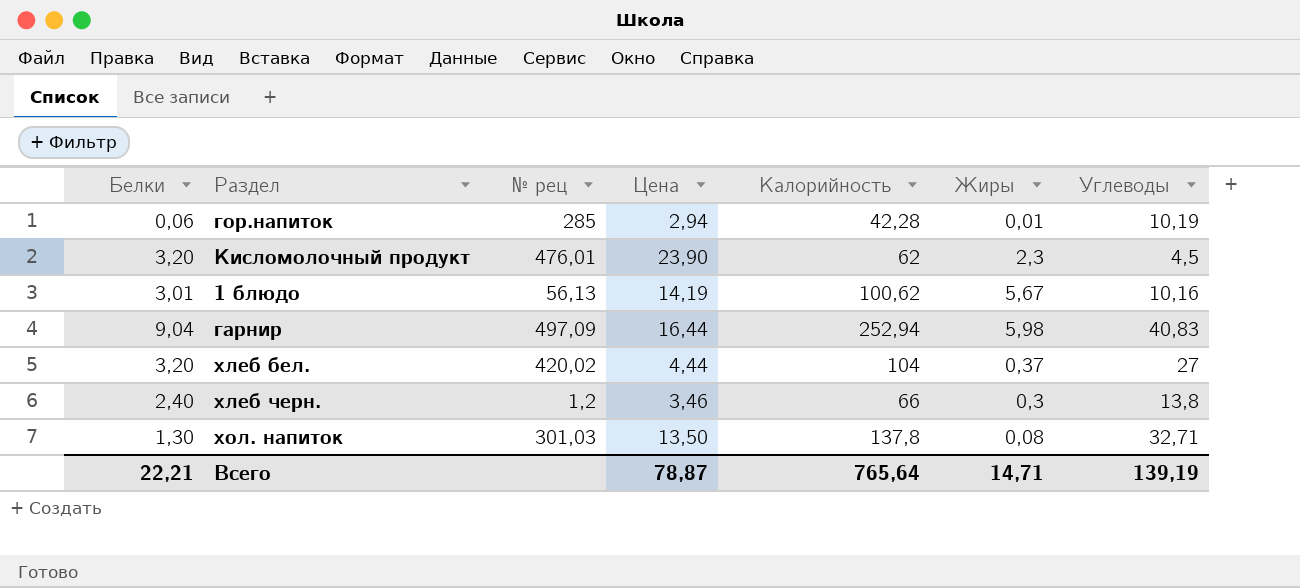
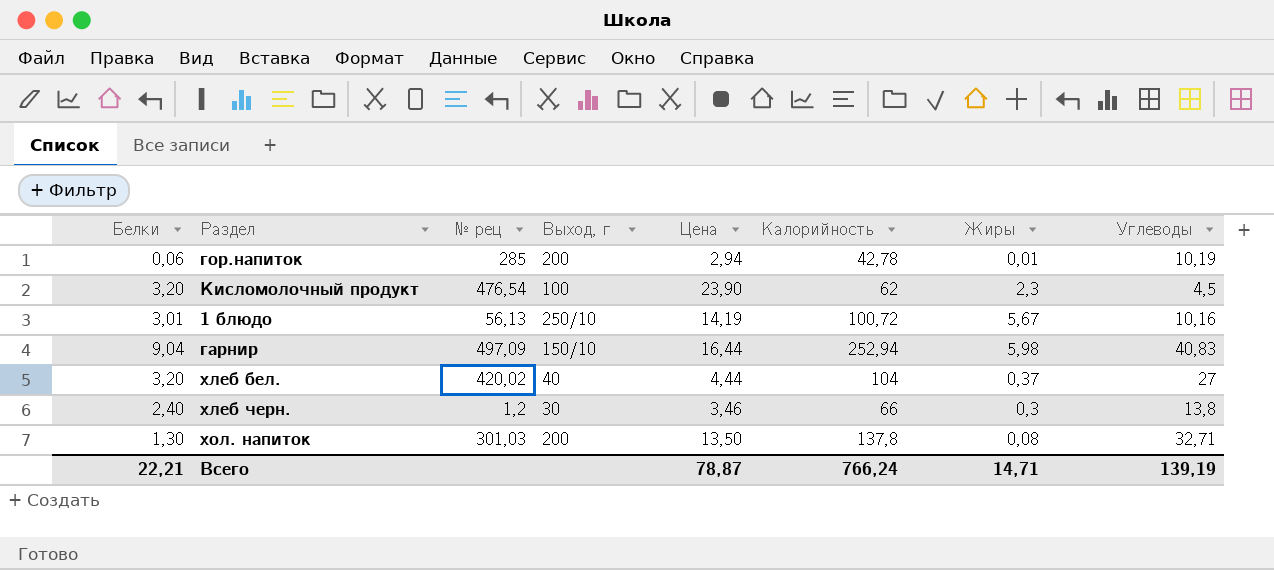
column Выход, г | position: none -> 4
гор.напиток | Калорийность: 42,28 -> 42,78
Кисломолочный продукт | № рец: 476,01 -> 476,54
1 блюдо | Калорийность: 100,62 -> 100,72
Всего | Калорийность: 765,64 -> 766,24

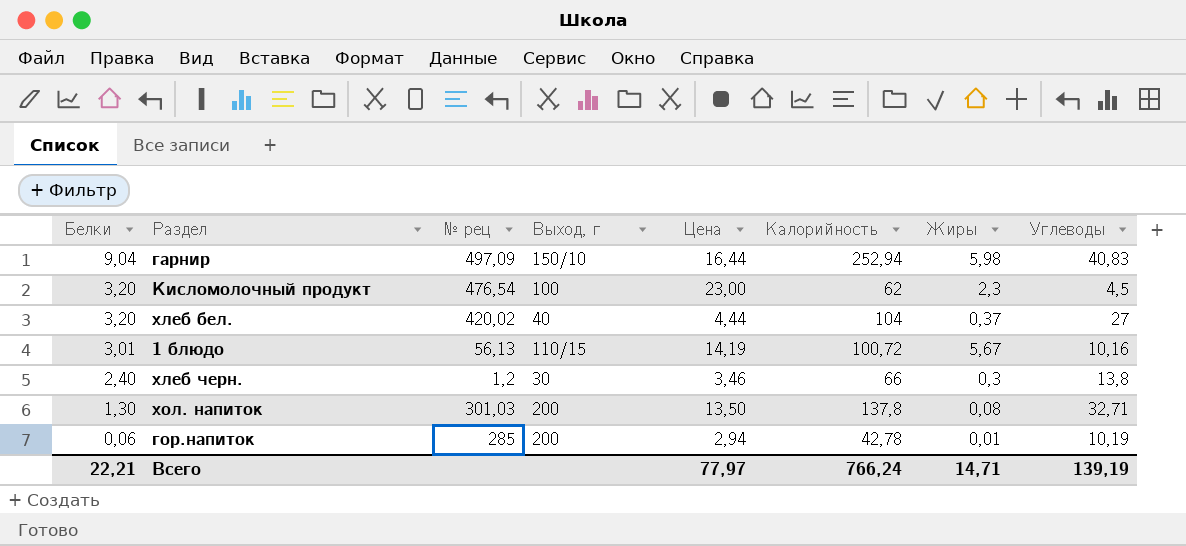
row order: none -> Белки descending
Кисломолочный продукт | Цена: 23,90 -> 23,00
1 блюдо | Выход, г: 250/10 -> 110/15
Всего | Цена: 78,87 -> 77,97

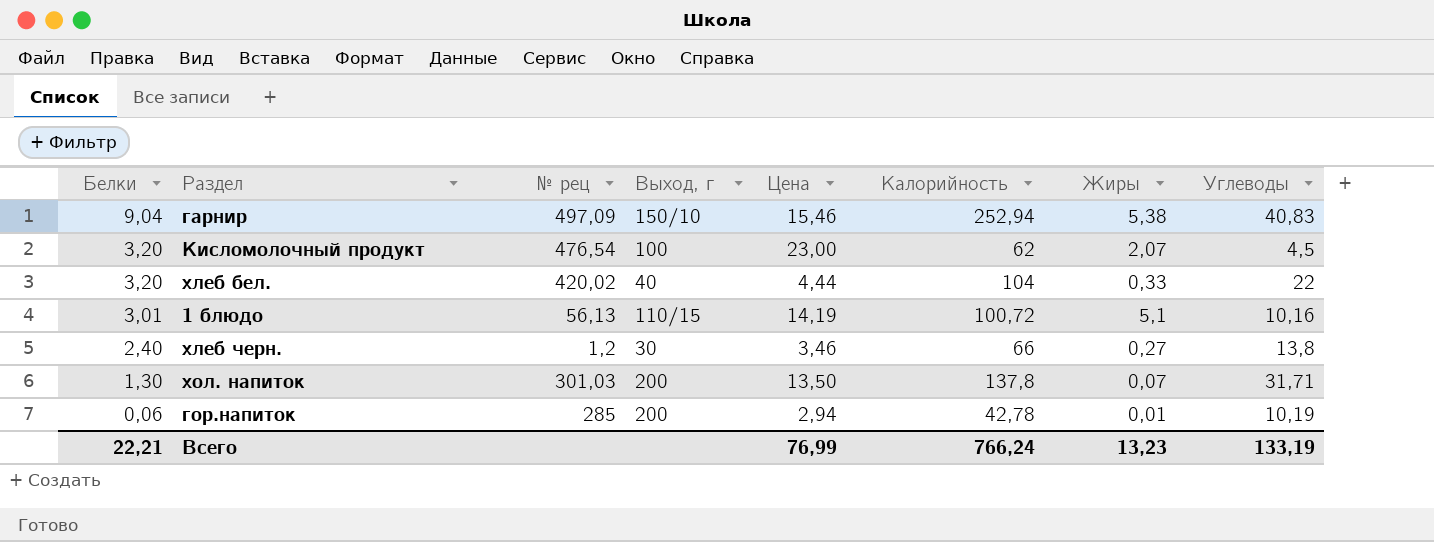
гарнир | Цена: 16,44 -> 15,46
гарнир | Жиры: 5,98 -> 5,38
Кисломолочный продукт | Жиры: 2,3 -> 2,07
хлеб бел. | Жиры: 0,37 -> 0,33
хлеб бел. | Углеводы: 27 -> 22
1 блюдо | Жиры: 5,67 -> 5,1
хлеб черн. | Жиры: 0,3 -> 0,27
хол. напиток | Жиры: 0,08 -> 0,07
хол. напиток | Углеводы: 32,71 -> 31,71
Всего | Цена: 77,97 -> 76,99
Всего | Жиры: 14,71 -> 13,23
Всего | Углеводы: 139,19 -> 133,19

